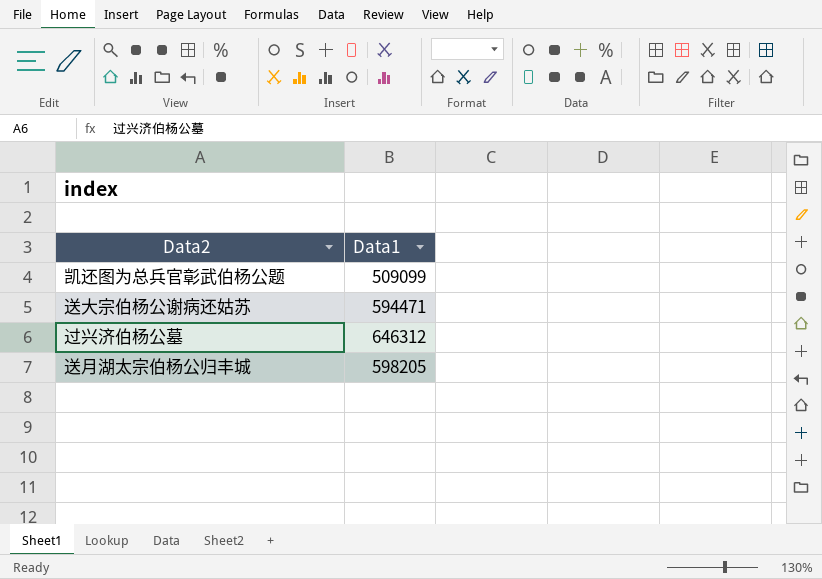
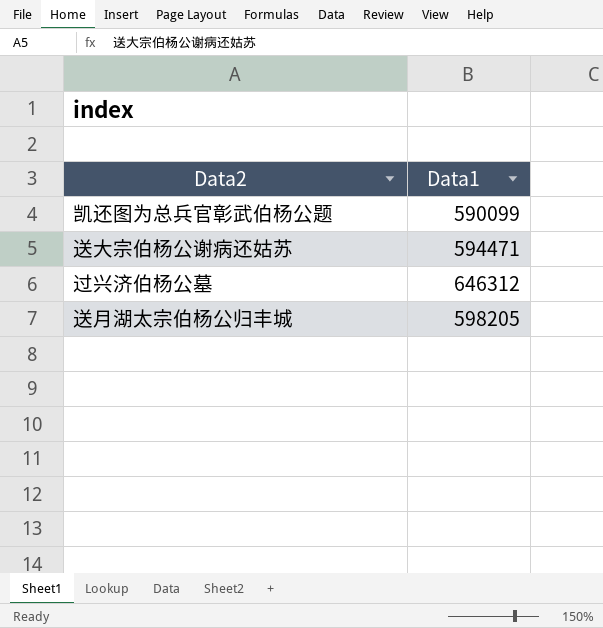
凯还图为总兵官彰武伯杨公题 | Data1: 509099 -> 590099

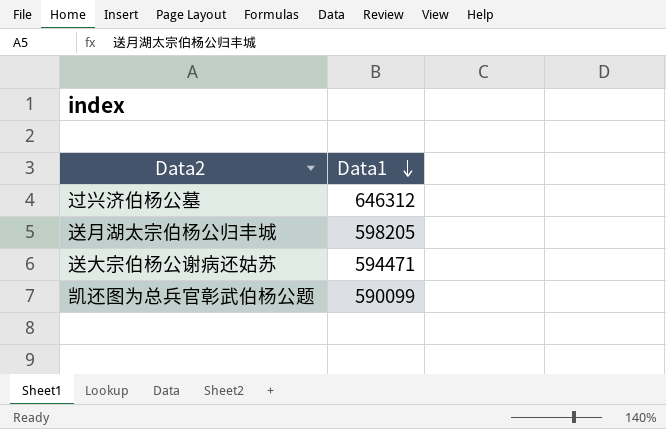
row order: none -> Data1 descending

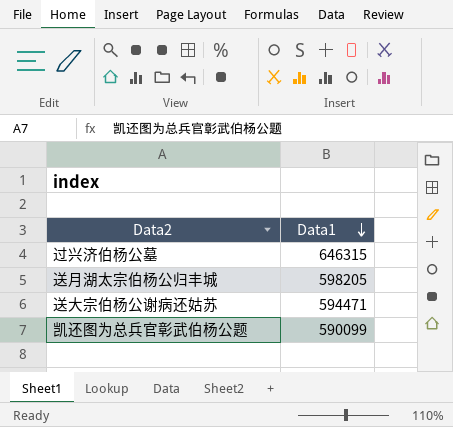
过兴济伯杨公墓 | Data1: 646312 -> 646315

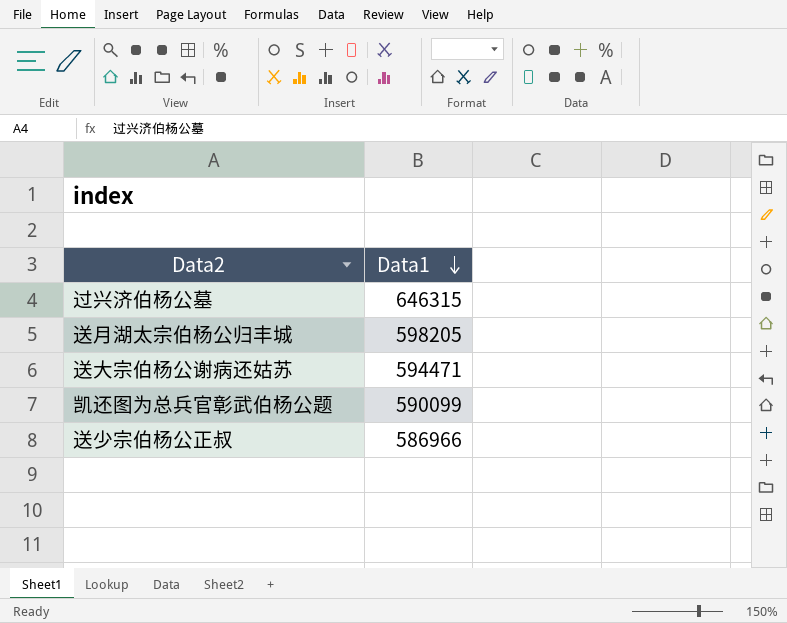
row 送少宗伯杨公正叔: none -> 586966

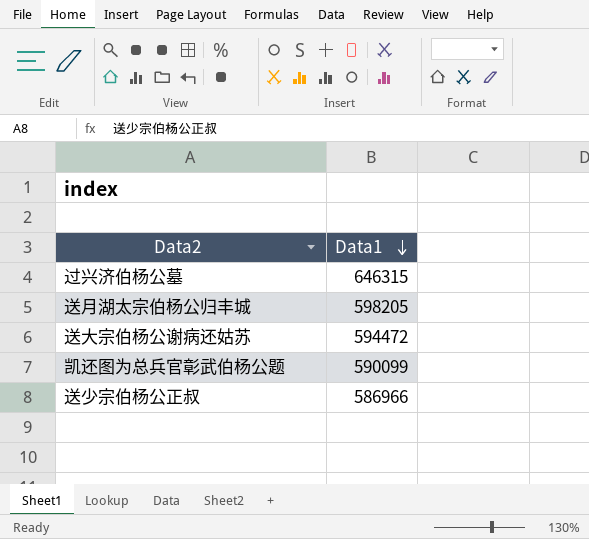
送大宗伯杨公谢病还姑苏 | Data1: 594471 -> 594472

